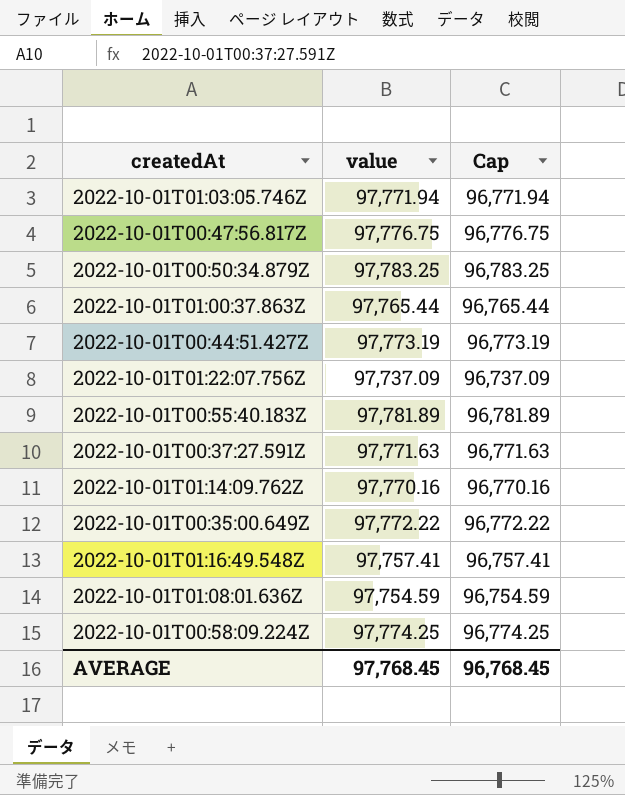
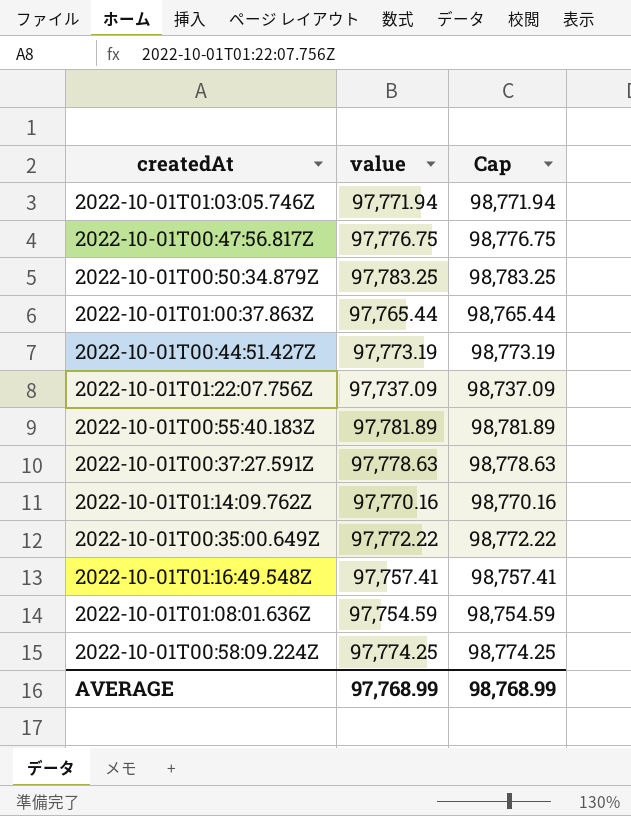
column Cap | formula: [value] - 1000 -> [value] + 1000
2022-10-01T00:37:27.591Z | value: 97,771.63 -> 97,778.63
AVERAGE | value: 97,768.45 -> 97,768.99
AVERAGE | Cap: 96,768.45 -> 98,768.99

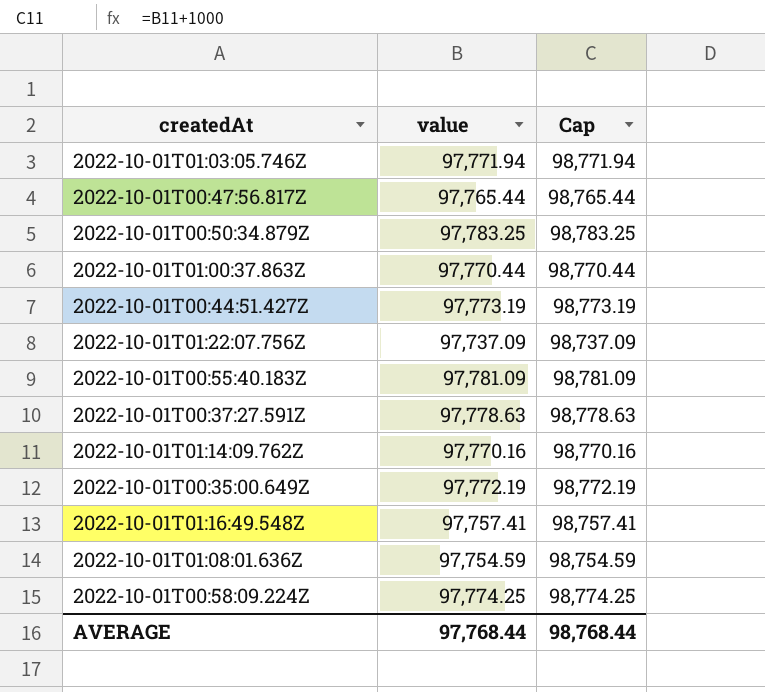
2022-10-01T00:47:56.817Z | value: 97,776.75 -> 97,765.44
2022-10-01T00:47:56.817Z | Cap: 98,776.75 -> 98,765.44
2022-10-01T01:00:37.863Z | value: 97,765.44 -> 97,770.44
2022-10-01T01:00:37.863Z | Cap: 98,765.44 -> 98,770.44
2022-10-01T00:55:40.183Z | value: 97,781.89 -> 97,781.09
2022-10-01T00:55:40.183Z | Cap: 98,781.89 -> 98,781.09
2022-10-01T00:35:00.649Z | value: 97,772.22 -> 97,772.19
2022-10-01T00:35:00.649Z | Cap: 98,772.22 -> 98,772.19
AVERAGE | value: 97,768.99 -> 97,768.44
AVERAGE | Cap: 98,768.99 -> 98,768.44

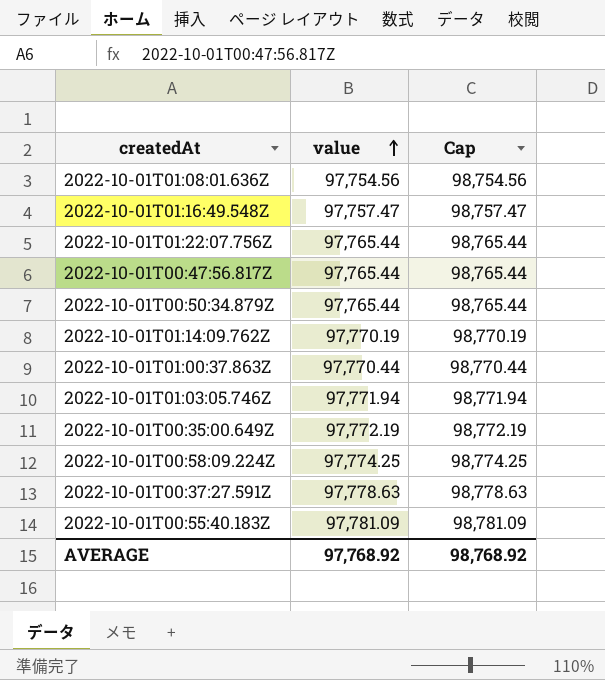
row order: none -> value ascending
row 2022-10-01T00:44:51.427Z: 97,773.19 | 98,773.19 -> none
2022-10-01T01:08:01.636Z | value: 97,754.59 -> 97,754.56
2022-10-01T01:08:01.636Z | Cap: 98,754.59 -> 98,754.56
2022-10-01T01:16:49.548Z | value: 97,757.41 -> 97,757.47
2022-10-01T01:16:49.548Z | Cap: 98,757.41 -> 98,757.47
2022-10-01T01:22:07.756Z | value: 97,737.09 -> 97,765.44
2022-10-01T01:22:07.756Z | Cap: 98,737.09 -> 98,765.44
2022-10-01T00:50:34.879Z | value: 97,783.25 -> 97,765.44
2022-10-01T00:50:34.879Z | Cap: 98,783.25 -> 98,765.44
2022-10-01T01:14:09.762Z | value: 97,770.16 -> 97,770.19
2022-10-01T01:14:09.762Z | Cap: 98,770.16 -> 98,770.19
AVERAGE | value: 97,768.44 -> 97,768.92
AVERAGE | Cap: 98,768.44 -> 98,768.92

